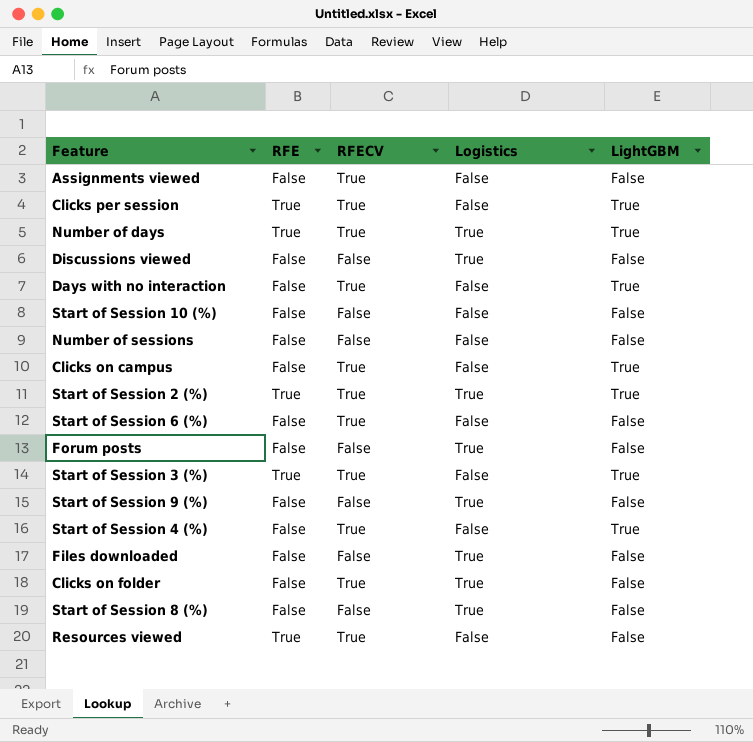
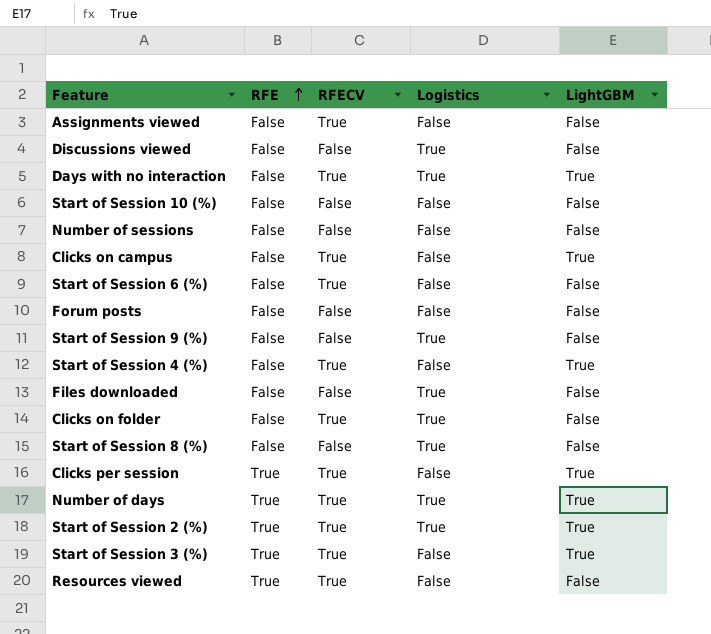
row order: none -> RFE ascending
Days with no interaction | Logistics: False -> True
Forum posts | Logistics: True -> False

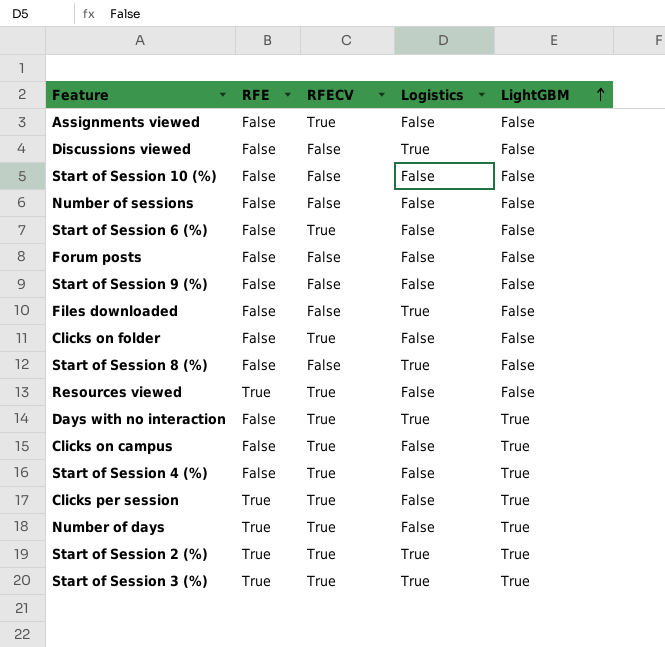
row order: RFE ascending -> LightGBM ascending
Start of Session 9 (%) | Logistics: True -> False
Clicks on folder | Logistics: True -> False
Number of days | Logistics: True -> False
Start of Session 3 (%) | Logistics: False -> True

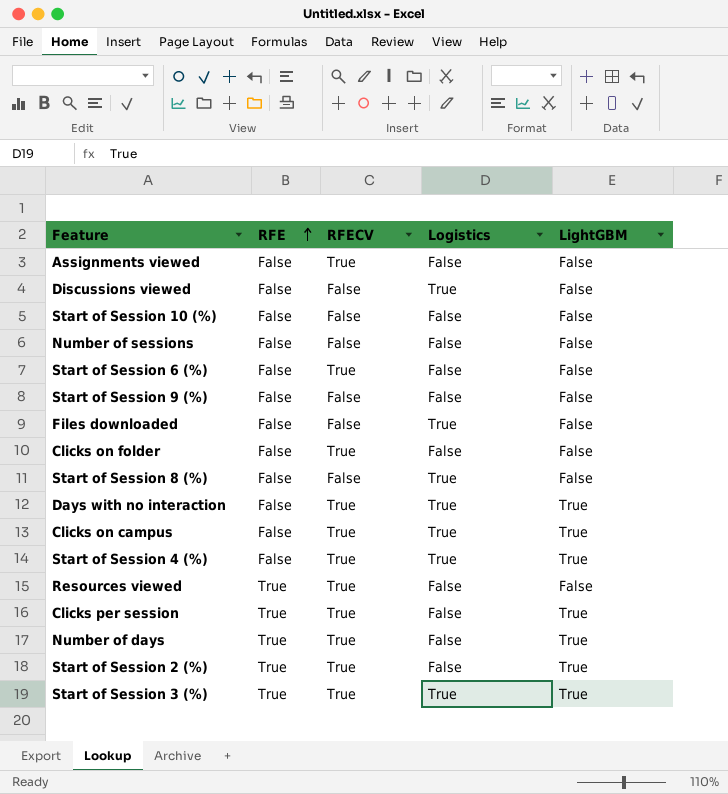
row order: LightGBM ascending -> RFE ascending
row Forum posts: False | False | False | False -> none
Clicks on campus | Logistics: False -> True
Start of Session 4 (%) | Logistics: False -> True
Start of Session 2 (%) | Logistics: True -> False

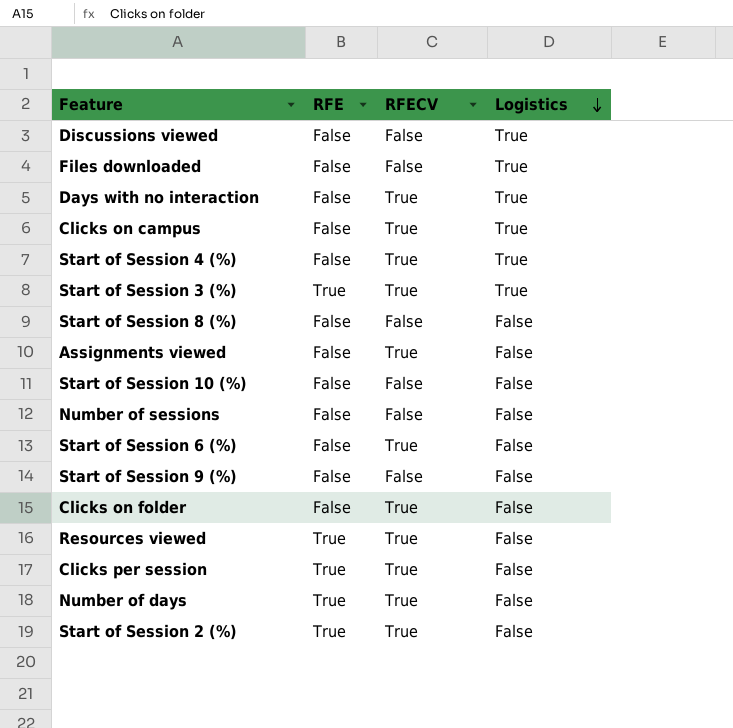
row order: RFE ascending -> Logistics descending
column LightGBM | position: 5 -> none
Start of Session 8 (%) | Logistics: True -> False

